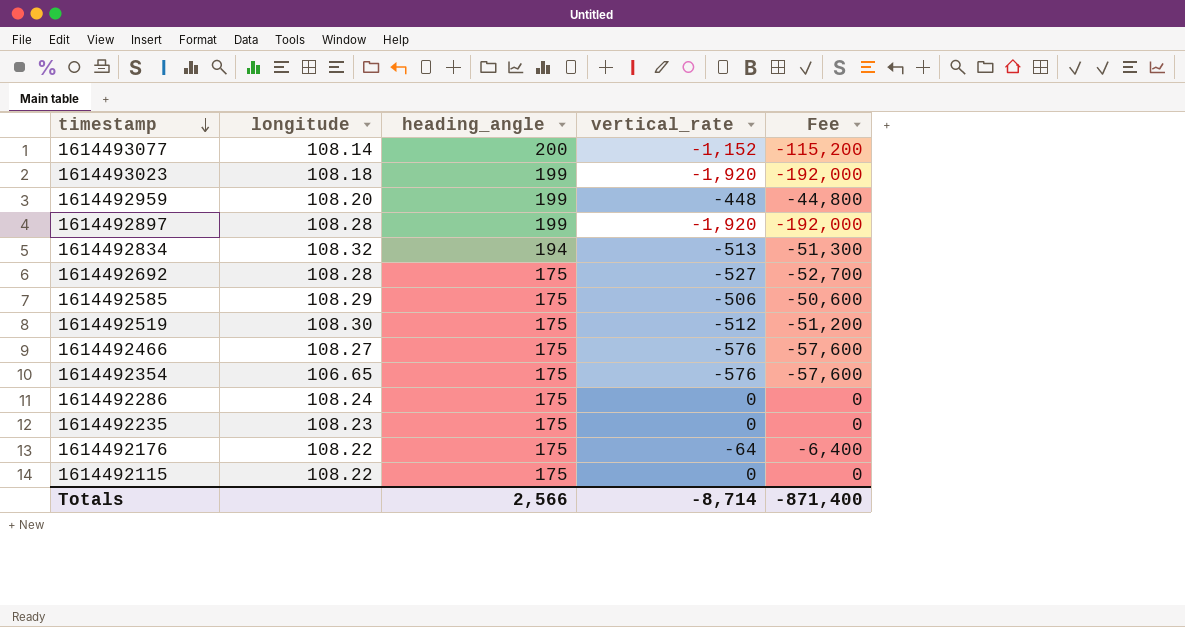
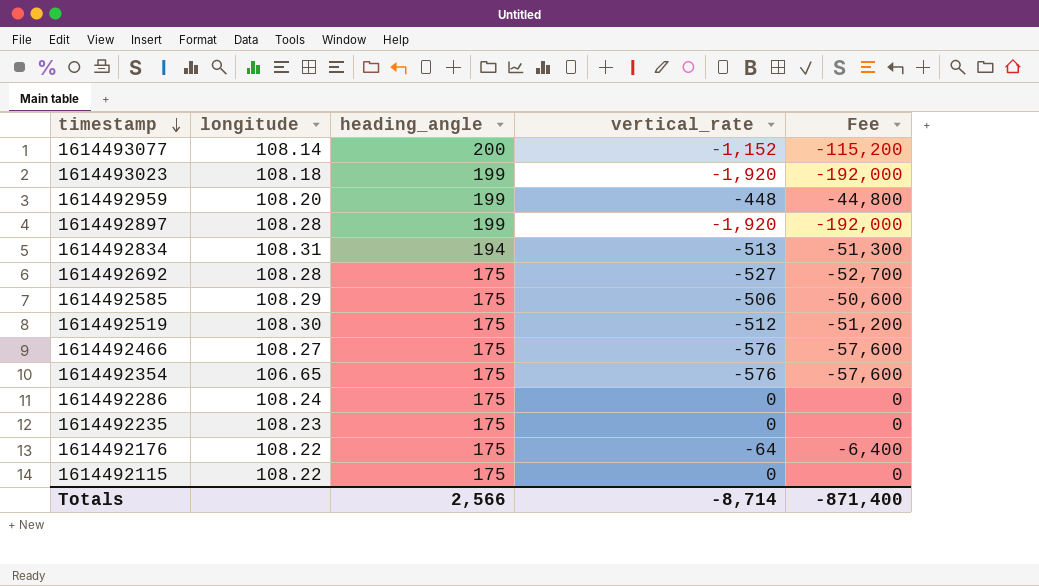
1614492834 | longitude: 108.32 -> 108.31

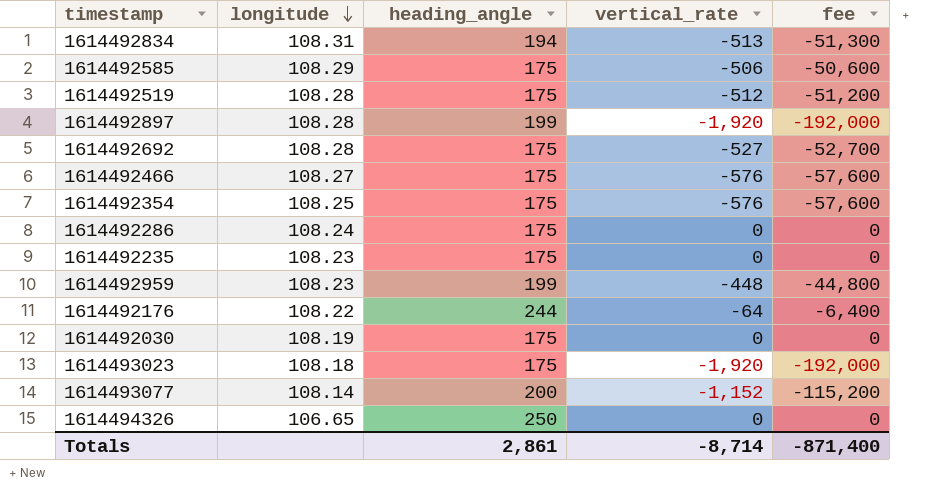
row order: timestamp descending -> longitude descending
column name: Fee -> fee
row 1614492115: 108.22 | 175 | 0 | 0 -> none
1614492519 | longitude: 108.30 -> 108.28
1614492354 | longitude: 106.65 -> 108.25
1614492959 | longitude: 108.20 -> 108.23
1614492176 | heading_angle: 175 -> 244
row 1614492030: none -> 108.19 | 175 | 0 | 0
1614493023 | heading_angle: 199 -> 175
row 1614494326: none -> 106.65 | 250 | 0 | 0
Totals | heading_angle: 2,566 -> 2,861

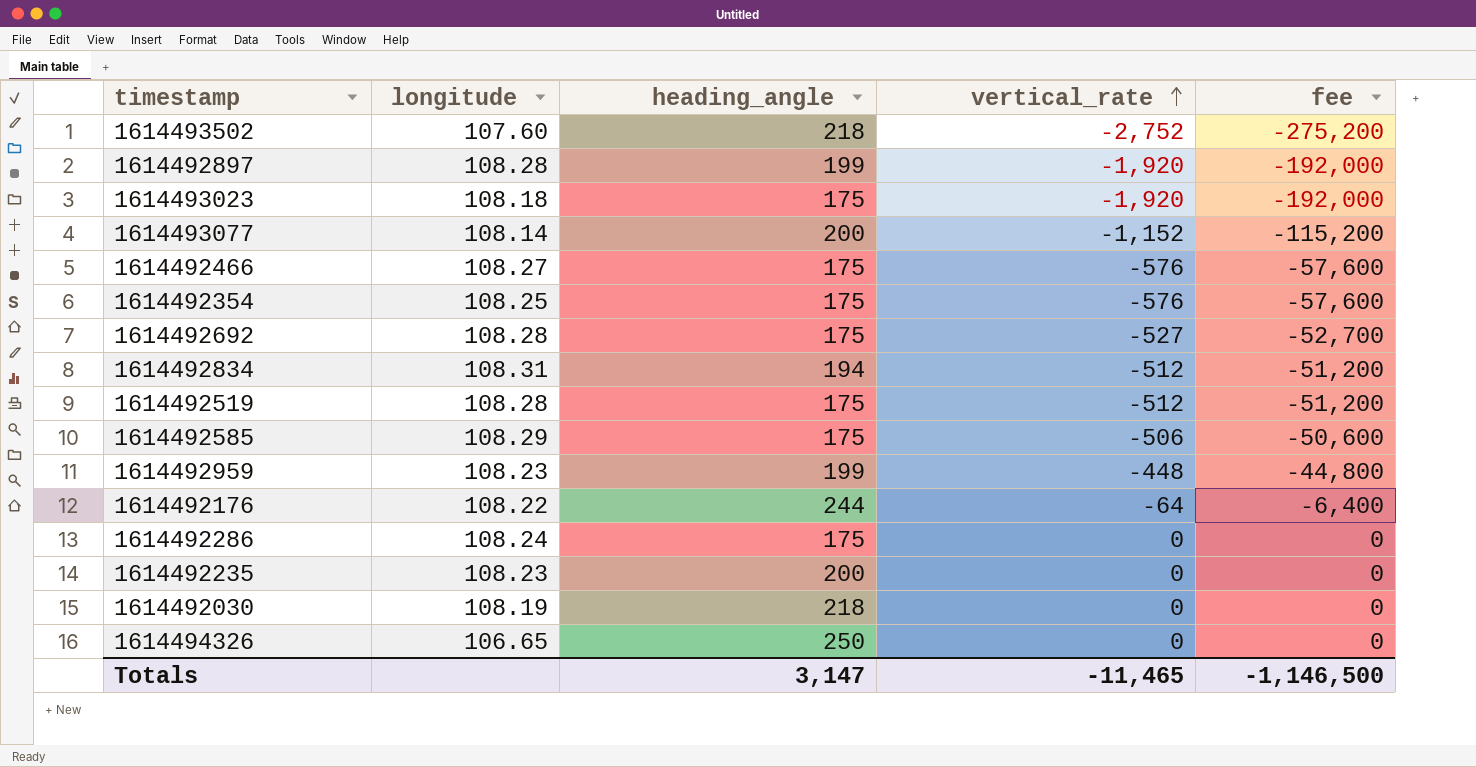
row order: longitude descending -> vertical_rate ascending
row 1614493502: none -> 107.60 | 218 | -2,752 | -275,200
1614492834 | vertical_rate: -513 -> -512
1614492834 | fee: -51,300 -> -51,200
1614492235 | heading_angle: 175 -> 200
1614492030 | heading_angle: 175 -> 218
Totals | heading_angle: 2,861 -> 3,147
Totals | vertical_rate: -8,714 -> -11,465
Totals | fee: -871,400 -> -1,146,500

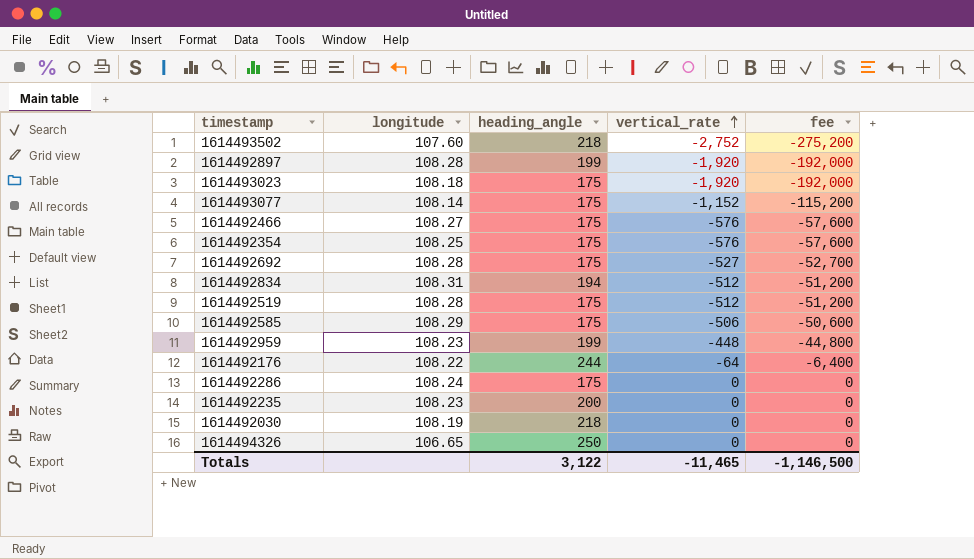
1614493077 | heading_angle: 200 -> 175
Totals | heading_angle: 3,147 -> 3,122

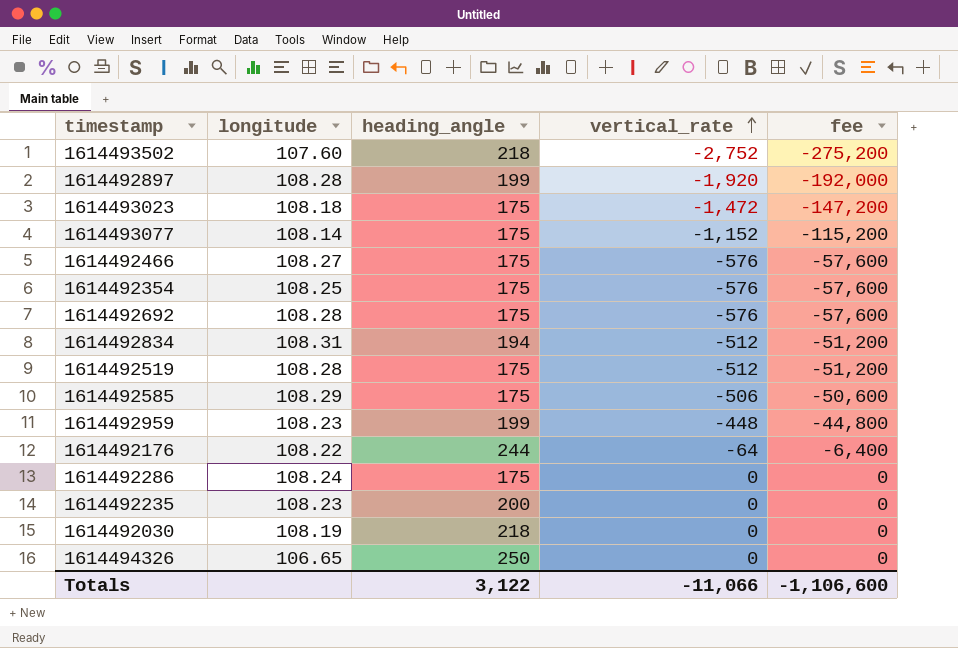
1614493023 | vertical_rate: -1,920 -> -1,472
1614493023 | fee: -192,000 -> -147,200
1614492692 | vertical_rate: -527 -> -576
1614492692 | fee: -52,700 -> -57,600
Totals | vertical_rate: -11,465 -> -11,066
Totals | fee: -1,146,500 -> -1,106,600

